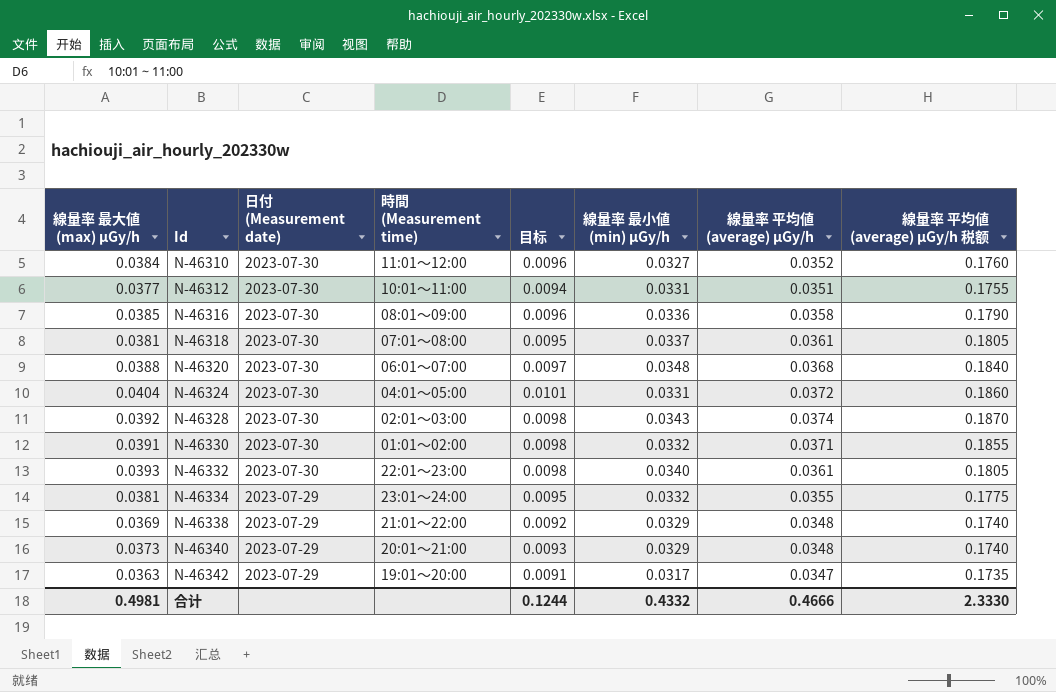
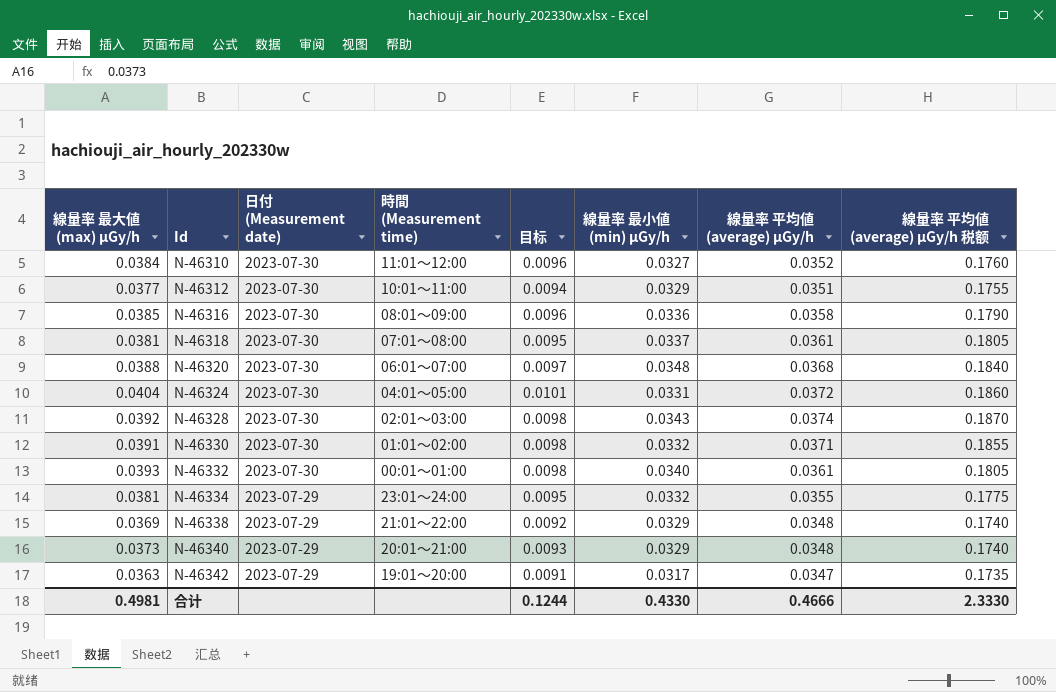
N-46312 | 線量率 最小値 (min) μGy/h: 0.0331 -> 0.0329
N-46332 | 時間 (Measurement time): 22:01～23:00 -> 00:01～01:00
合计 | 線量率 最小値 (min) μGy/h: 0.4332 -> 0.4330

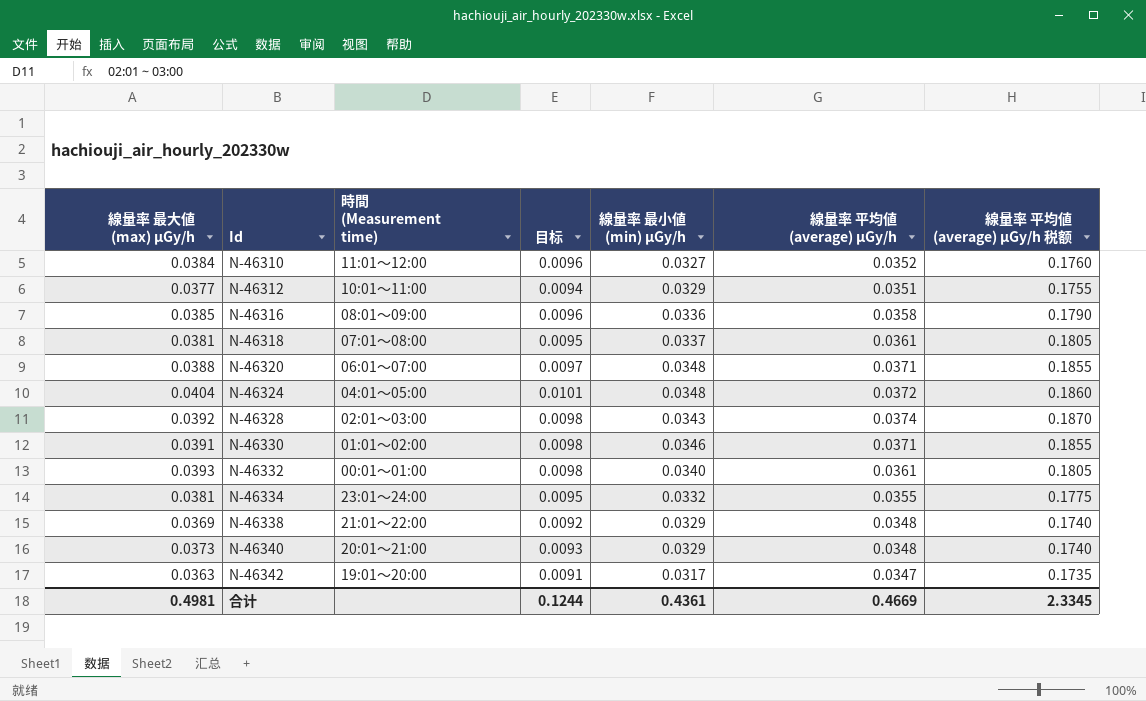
column 日付 (Measurement date) | position: 3 -> none
N-46320 | 線量率 平均値 (average) μGy/h: 0.0368 -> 0.0371
N-46320 | 線量率 平均値 (average) μGy/h 税额: 0.1840 -> 0.1855
N-46324 | 線量率 最小値 (min) μGy/h: 0.0331 -> 0.0348
N-46330 | 線量率 最小値 (min) μGy/h: 0.0332 -> 0.0346
合计 | 線量率 最小値 (min) μGy/h: 0.4330 -> 0.4361
合计 | 線量率 平均値 (average) μGy/h: 0.4666 -> 0.4669
合计 | 線量率 平均値 (average) μGy/h 税额: 2.3330 -> 2.3345

